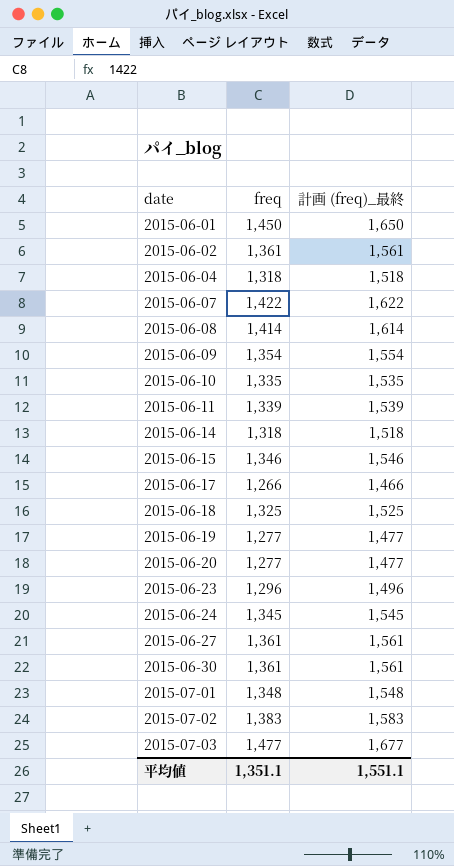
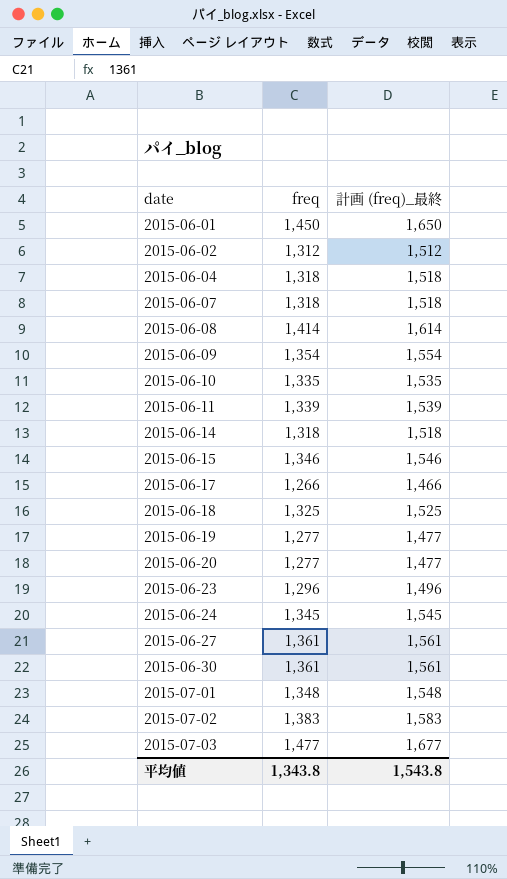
2015-06-02 | freq: 1,361 -> 1,312
2015-06-02 | 計画 (freq)_最終: 1,561 -> 1,512
2015-06-07 | freq: 1,422 -> 1,318
2015-06-07 | 計画 (freq)_最終: 1,622 -> 1,518
平均値 | freq: 1,351.1 -> 1,343.8
平均値 | 計画 (freq)_最終: 1,551.1 -> 1,543.8

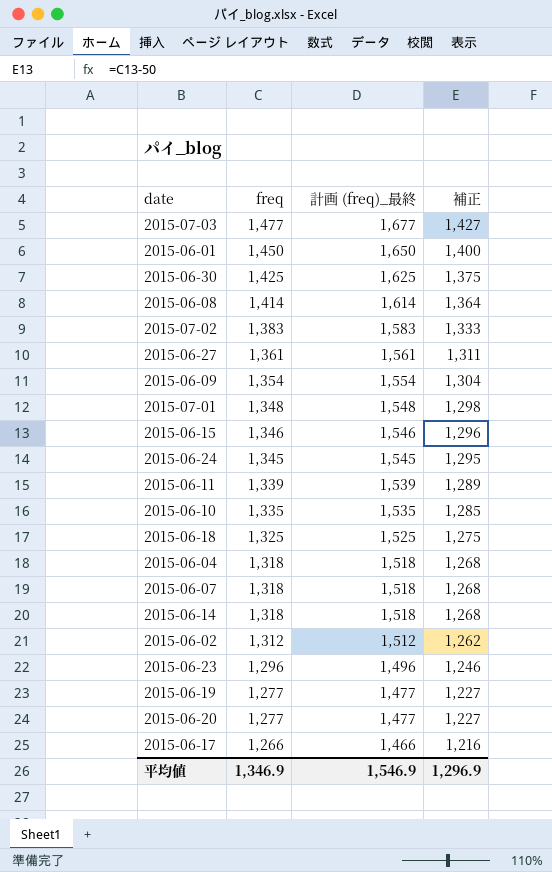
row order: date ascending -> freq descending
column 補正 | formula: none -> [freq] - 50
2015-06-30 | freq: 1,361 -> 1,425
2015-06-30 | 計画 (freq)_最終: 1,561 -> 1,625
平均値 | freq: 1,343.8 -> 1,346.9
平均値 | 計画 (freq)_最終: 1,543.8 -> 1,546.9

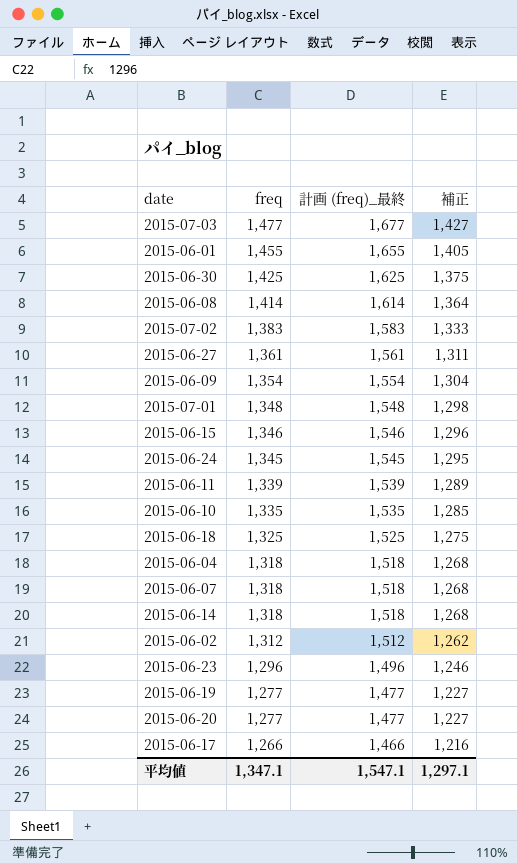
2015-06-01 | freq: 1,450 -> 1,455
2015-06-01 | 計画 (freq)_最終: 1,650 -> 1,655
2015-06-01 | 補正: 1,400 -> 1,405
平均値 | freq: 1,346.9 -> 1,347.1
平均値 | 計画 (freq)_最終: 1,546.9 -> 1,547.1
平均値 | 補正: 1,296.9 -> 1,297.1

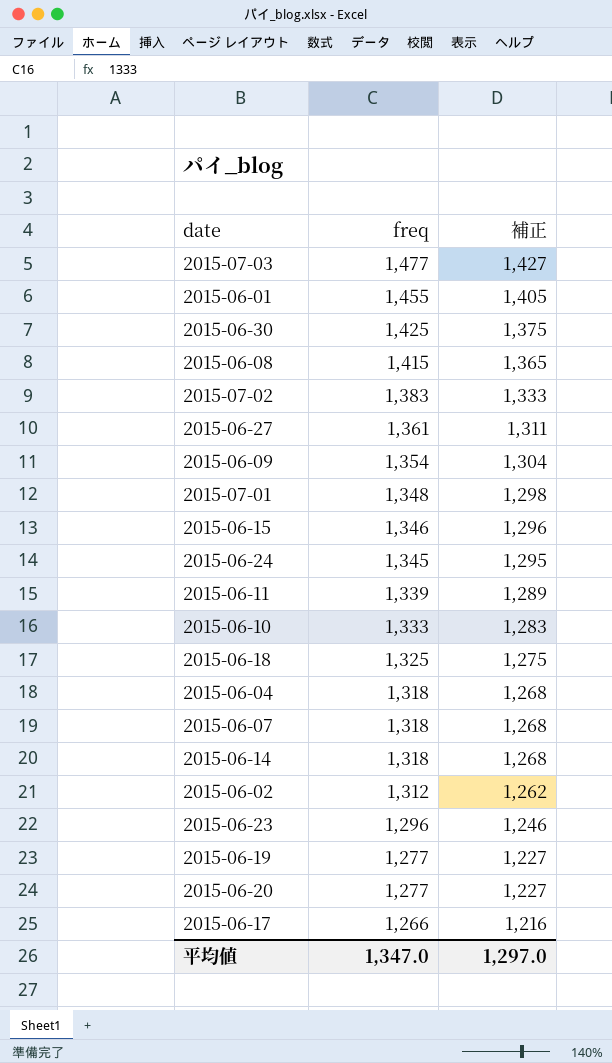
column 計画 (freq)_最終 | formula: [freq] + 200 -> none
2015-06-08 | freq: 1,414 -> 1,415
2015-06-08 | 補正: 1,364 -> 1,365
2015-06-10 | freq: 1,335 -> 1,333
2015-06-10 | 補正: 1,285 -> 1,283
平均値 | freq: 1,347.1 -> 1,347.0
平均値 | 補正: 1,297.1 -> 1,297.0

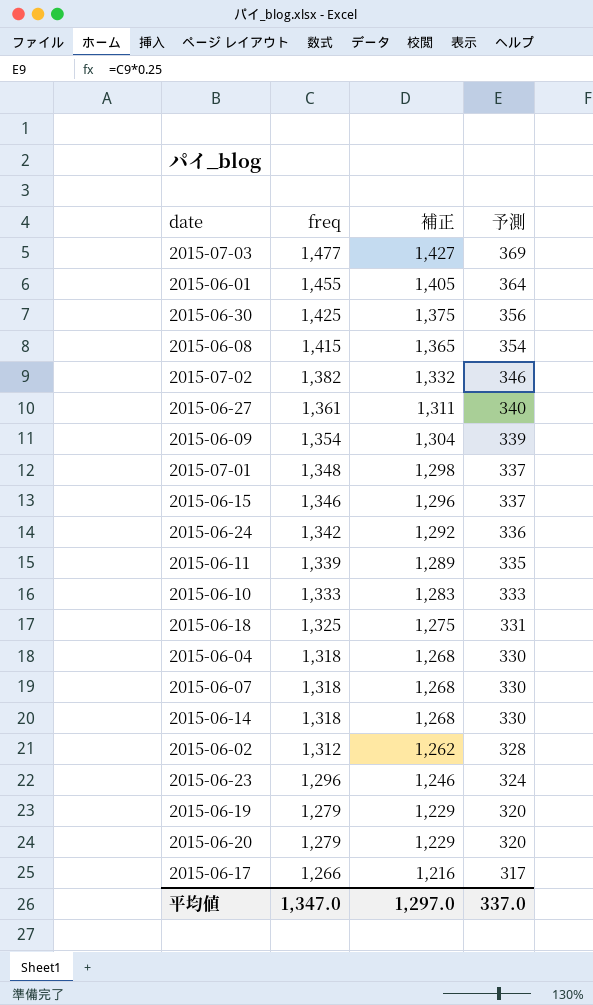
column 予測 | formula: none -> [freq] * 0.25
2015-07-02 | freq: 1,383 -> 1,382
2015-07-02 | 補正: 1,333 -> 1,332
2015-06-24 | freq: 1,345 -> 1,342
2015-06-24 | 補正: 1,295 -> 1,292
2015-06-19 | freq: 1,277 -> 1,279
2015-06-19 | 補正: 1,227 -> 1,229
2015-06-20 | freq: 1,277 -> 1,279
2015-06-20 | 補正: 1,227 -> 1,229

